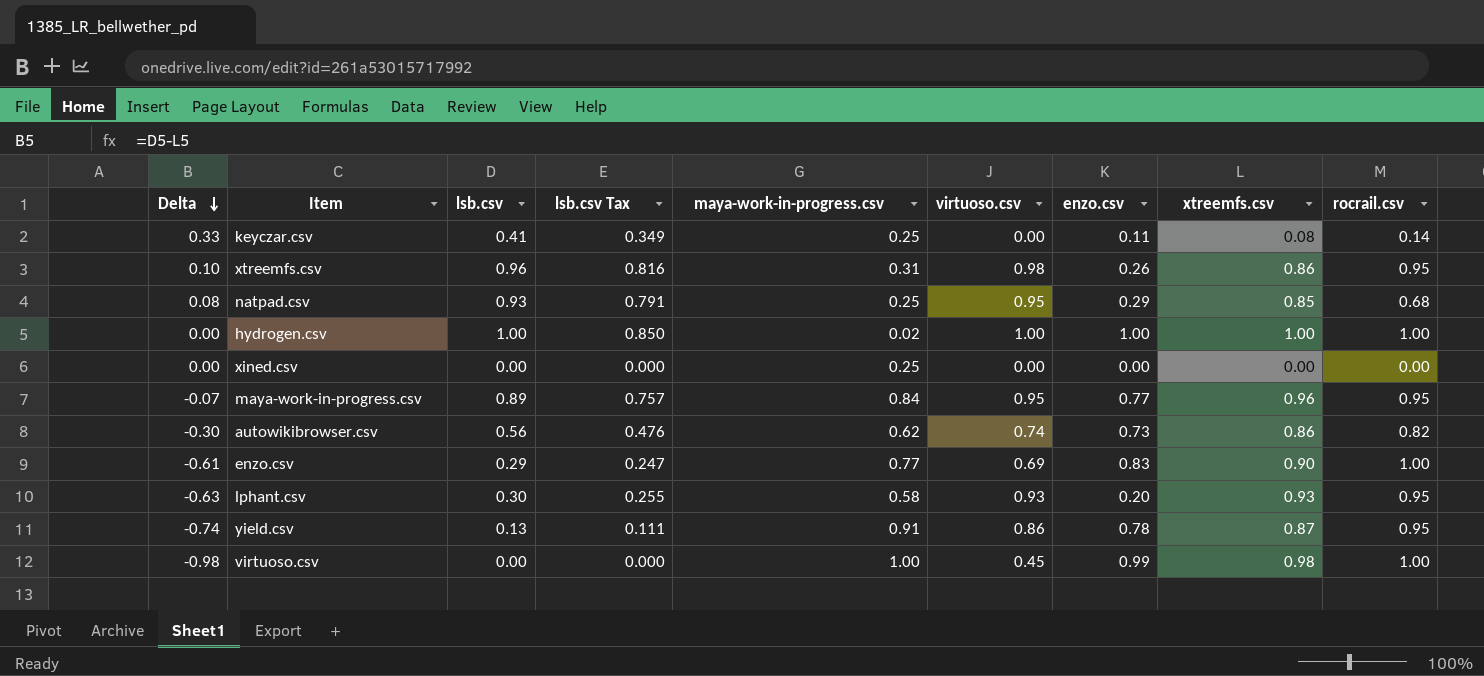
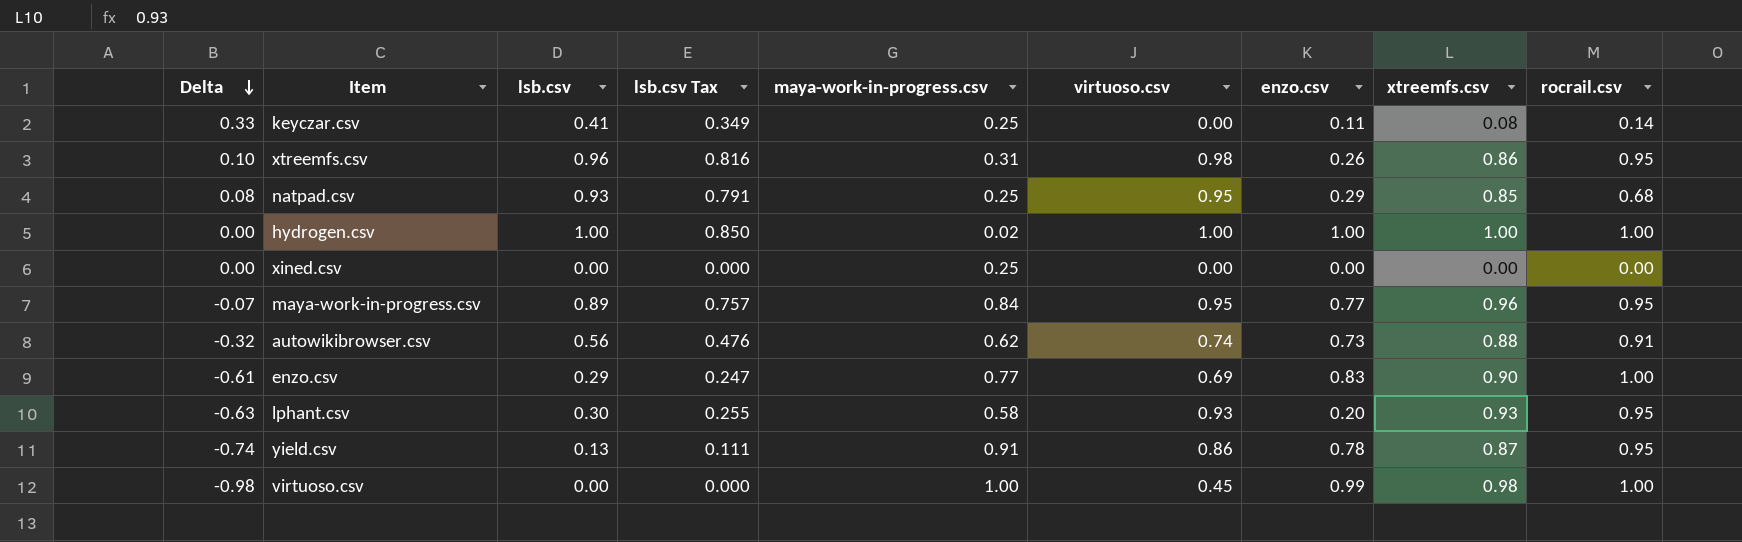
autowikibrowser.csv | Delta: -0.30 -> -0.32
autowikibrowser.csv | xtreemfs.csv: 0.86 -> 0.88
autowikibrowser.csv | rocrail.csv: 0.82 -> 0.91

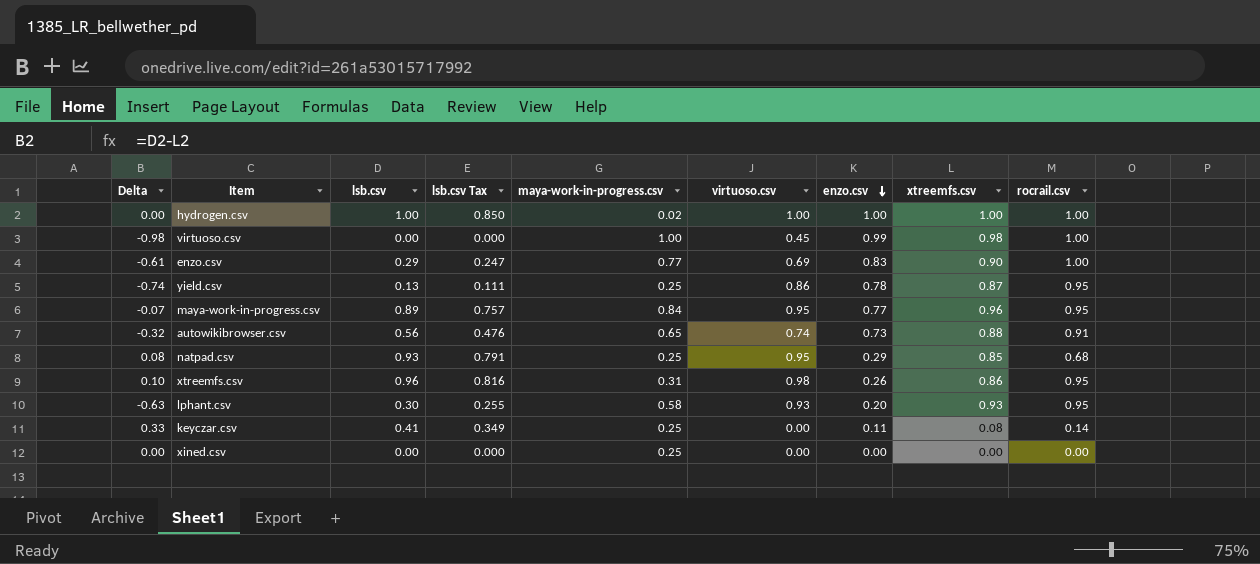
row order: Delta descending -> enzo.csv descending
yield.csv | maya-work-in-progress.csv: 0.91 -> 0.25
autowikibrowser.csv | maya-work-in-progress.csv: 0.62 -> 0.65

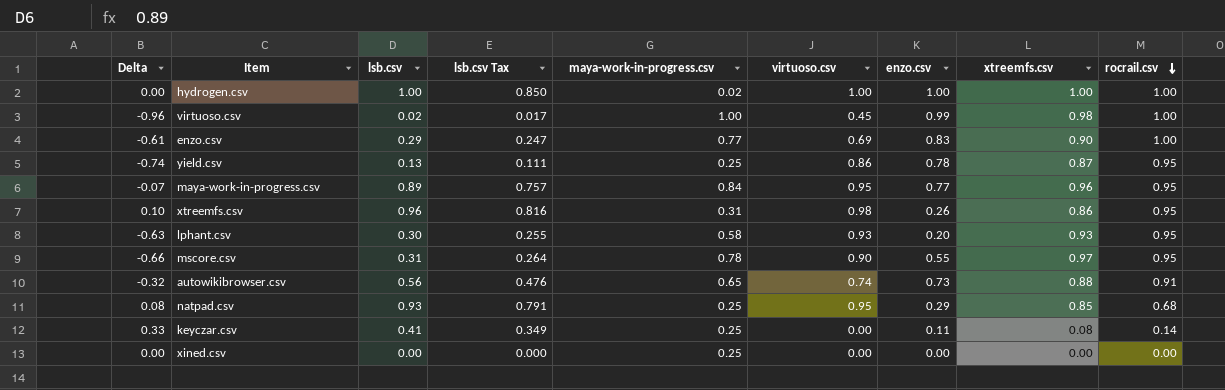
row order: enzo.csv descending -> rocrail.csv descending
virtuoso.csv | Delta: -0.98 -> -0.96
virtuoso.csv | lsb.csv: 0.00 -> 0.02
virtuoso.csv | lsb.csv Tax: 0.000 -> 0.017
row mscore.csv: none -> -0.66 | 0.31 | 0.264 | 0.78 | 0.90 | 0.55 | 0.97 | 0.95

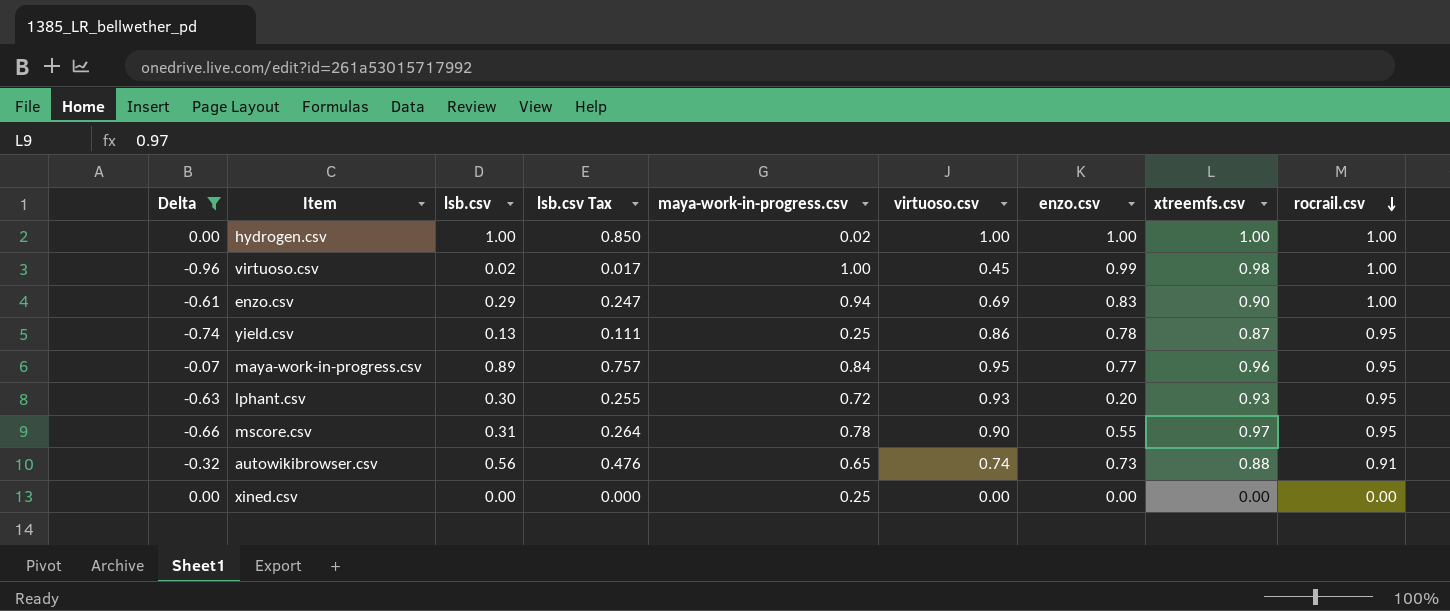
filter: none -> Delta <= 0.00
enzo.csv | maya-work-in-progress.csv: 0.77 -> 0.94
lphant.csv | maya-work-in-progress.csv: 0.58 -> 0.72

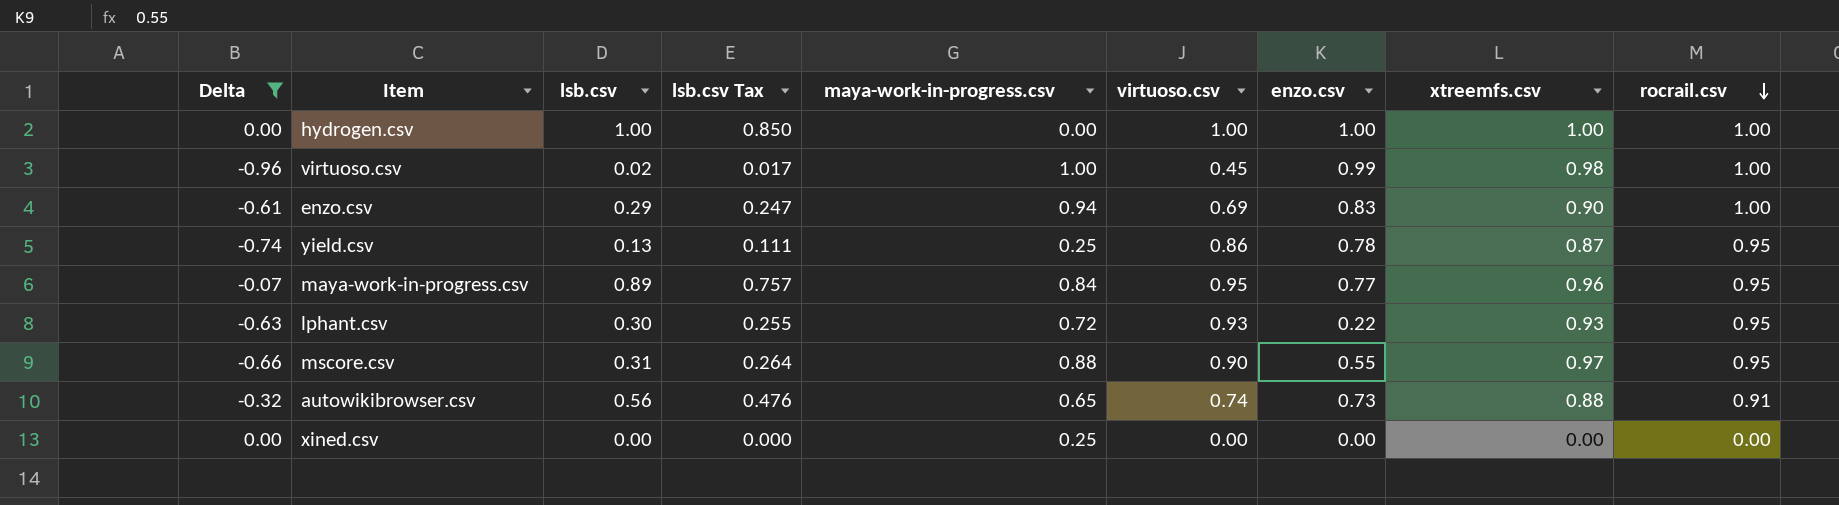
hydrogen.csv | maya-work-in-progress.csv: 0.02 -> 0.00
lphant.csv | enzo.csv: 0.20 -> 0.22
mscore.csv | maya-work-in-progress.csv: 0.78 -> 0.88

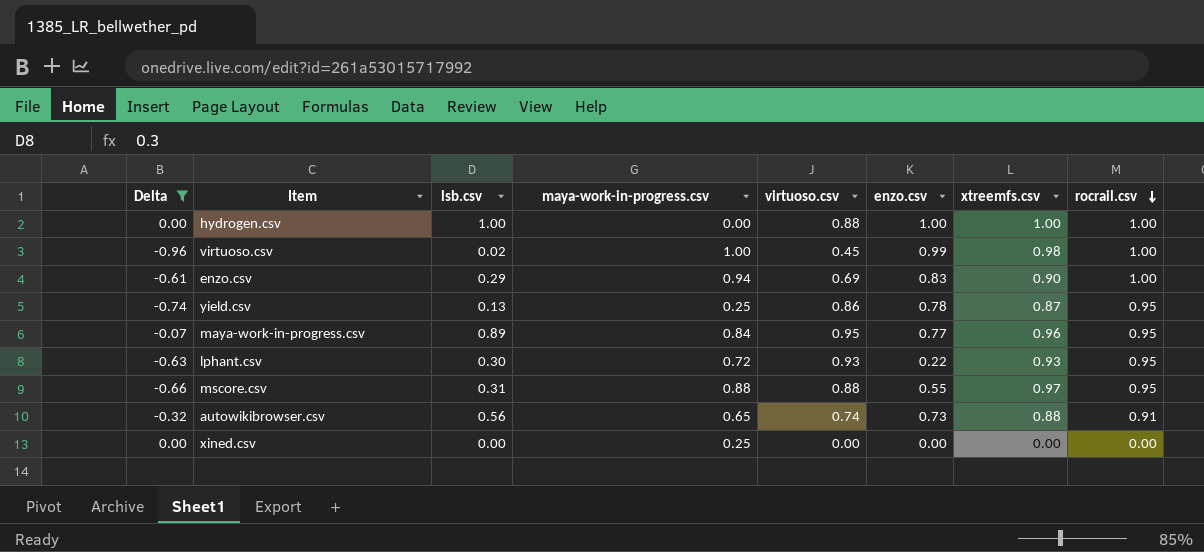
column lsb.csv Tax | formula: [lsb.csv] * 0.85 -> none
hydrogen.csv | virtuoso.csv: 1.00 -> 0.88
mscore.csv | virtuoso.csv: 0.90 -> 0.88

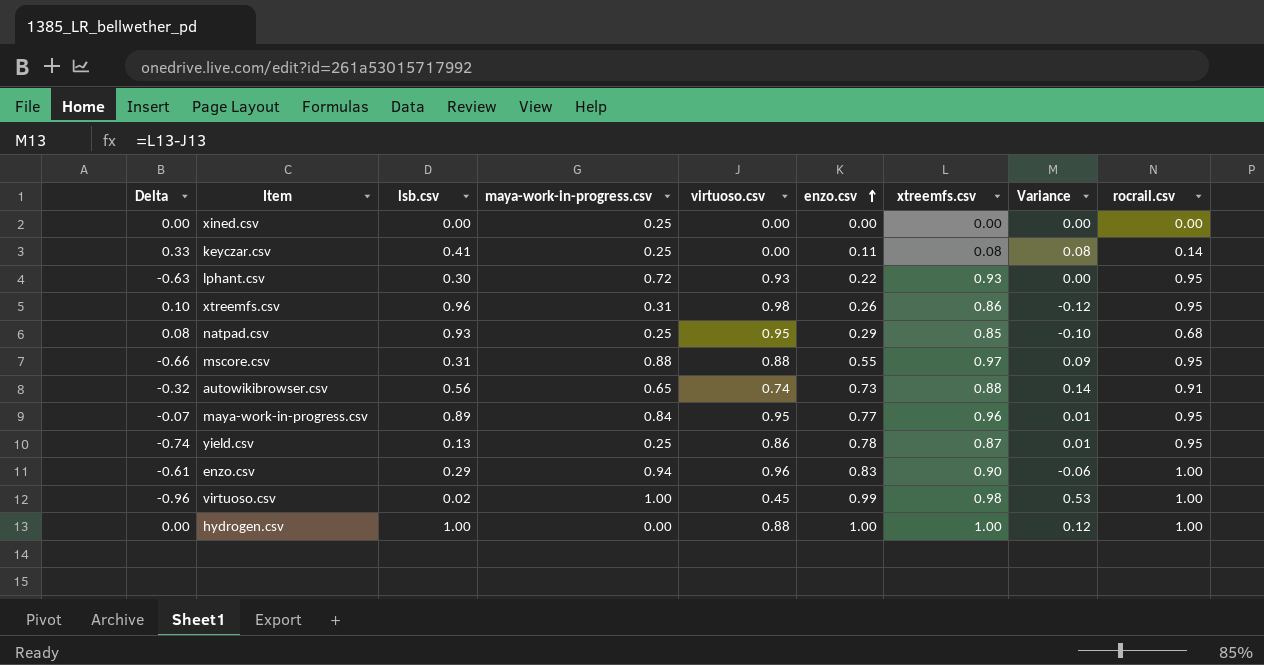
filter: Delta <= 0.00 -> none
row order: rocrail.csv descending -> enzo.csv ascending
column Variance | formula: none -> [xtreemfs.csv] - [virtuoso.csv]
enzo.csv | virtuoso.csv: 0.69 -> 0.96

